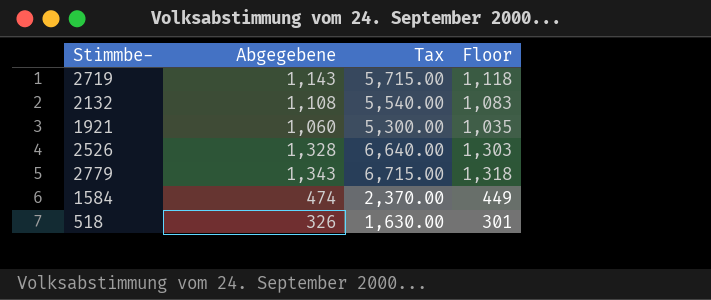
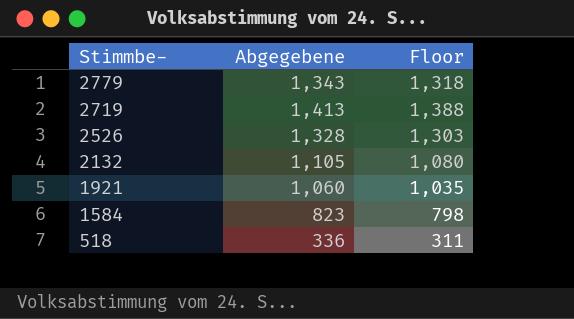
row order: none -> Stimmbe- descending
column Tax | formula: [Abgegebene] * 5 -> none
2719 | Abgegebene: 1,143 -> 1,413
2719 | Floor: 1,118 -> 1,388
2132 | Abgegebene: 1,108 -> 1,105
2132 | Floor: 1,083 -> 1,080
1584 | Abgegebene: 474 -> 823
1584 | Floor: 449 -> 798
518 | Abgegebene: 326 -> 336
518 | Floor: 301 -> 311

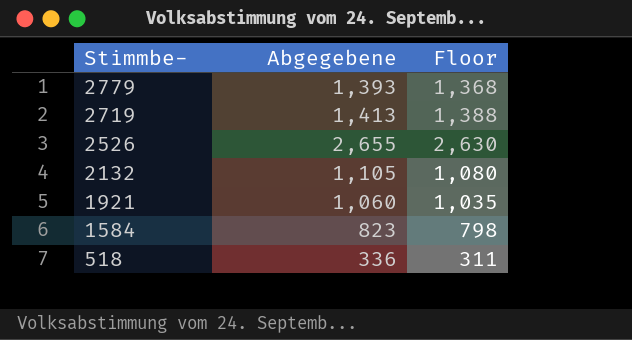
2779 | Abgegebene: 1,343 -> 1,393
2779 | Floor: 1,318 -> 1,368
2526 | Abgegebene: 1,328 -> 2,655
2526 | Floor: 1,303 -> 2,630

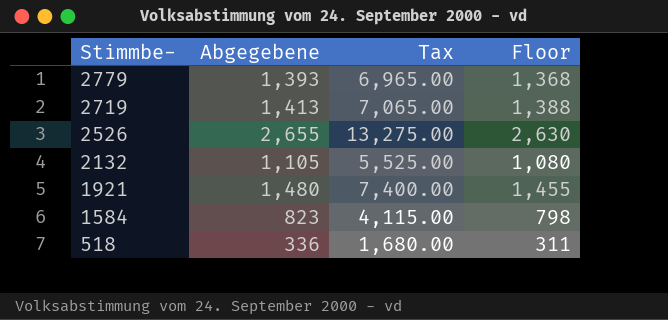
column Tax | formula: none -> [Abgegebene] * 5
1921 | Abgegebene: 1,060 -> 1,480
1921 | Floor: 1,035 -> 1,455

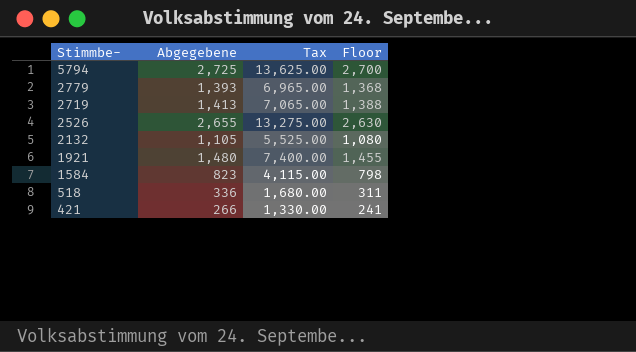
row 5794: none -> 2,725 | 13,625.00 | 2,700
row 421: none -> 266 | 1,330.00 | 241

